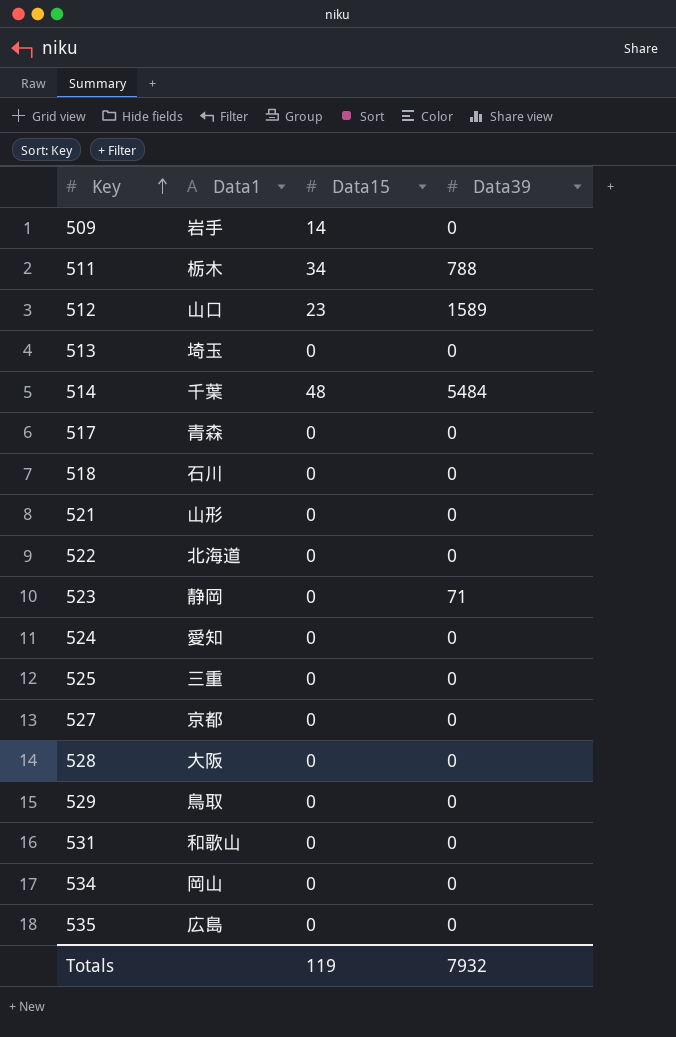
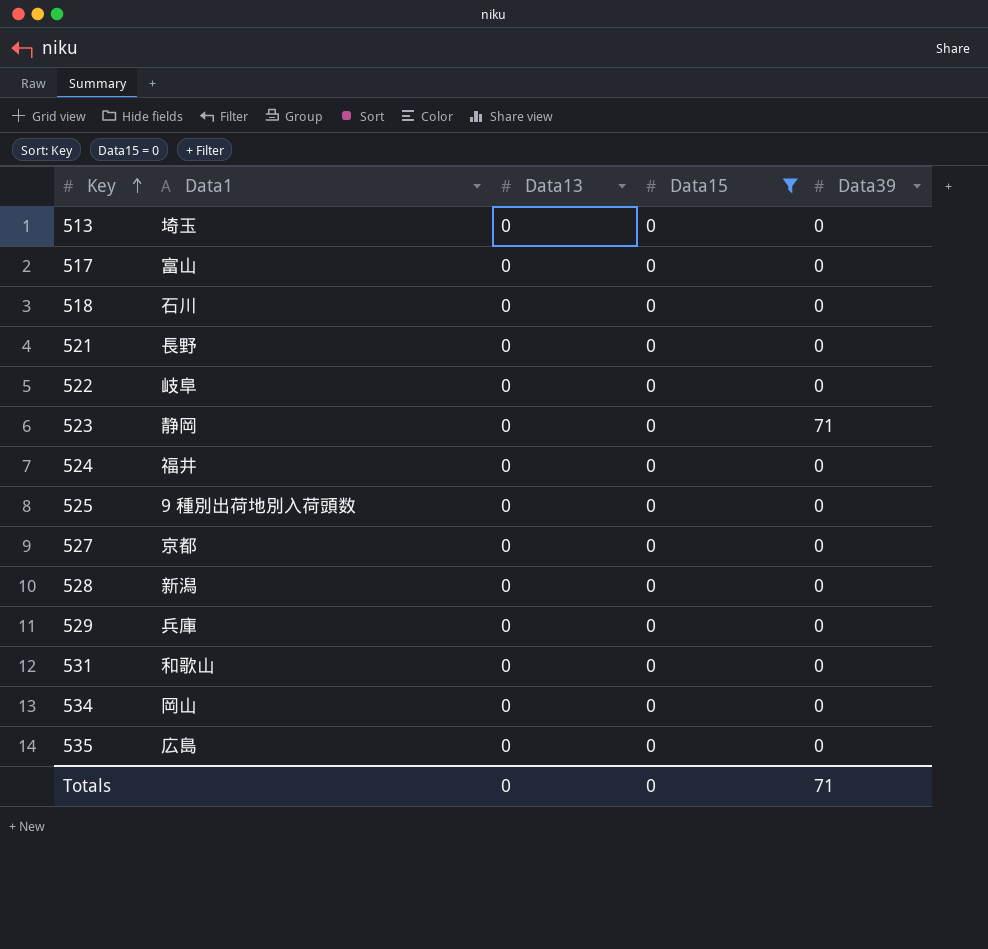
filter: none -> Data15 = 0
column Data13 | position: none -> 3
517 | Data1: 青森 -> 富山
521 | Data1: 山形 -> 長野
522 | Data1: 北海道 -> 岐阜
524 | Data1: 愛知 -> 福井
525 | Data1: 三重 -> 9 種別出荷地別入荷頭数
528 | Data1: 大阪 -> 新潟
529 | Data1: 鳥取 -> 兵庫
Totals | Data15: 119 -> 0
Totals | Data39: 7932 -> 71

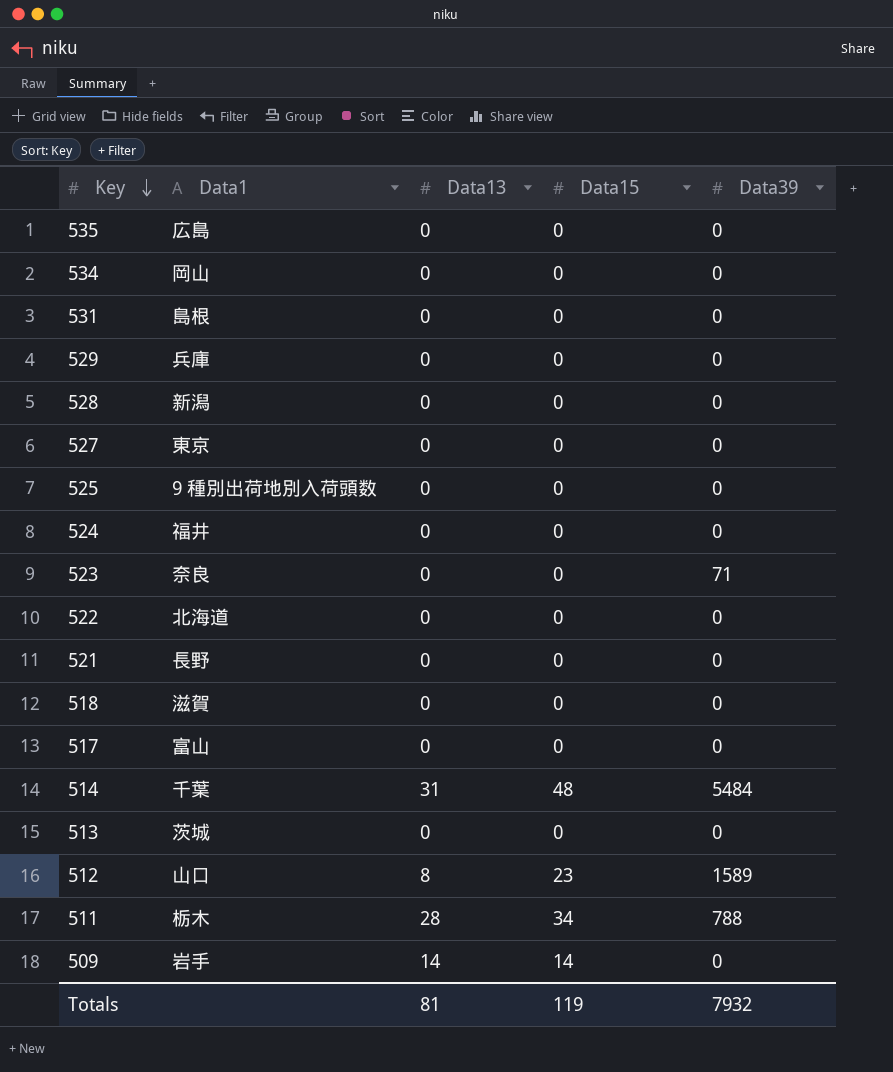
filter: Data15 = 0 -> none
row order: Key ascending -> Key descending
531 | Data1: 和歌山 -> 島根
527 | Data1: 京都 -> 東京
523 | Data1: 静岡 -> 奈良
522 | Data1: 岐阜 -> 北海道
518 | Data1: 石川 -> 滋賀
513 | Data1: 埼玉 -> 茨城
Totals | Data13: 0 -> 81
Totals | Data15: 0 -> 119
Totals | Data39: 71 -> 7932

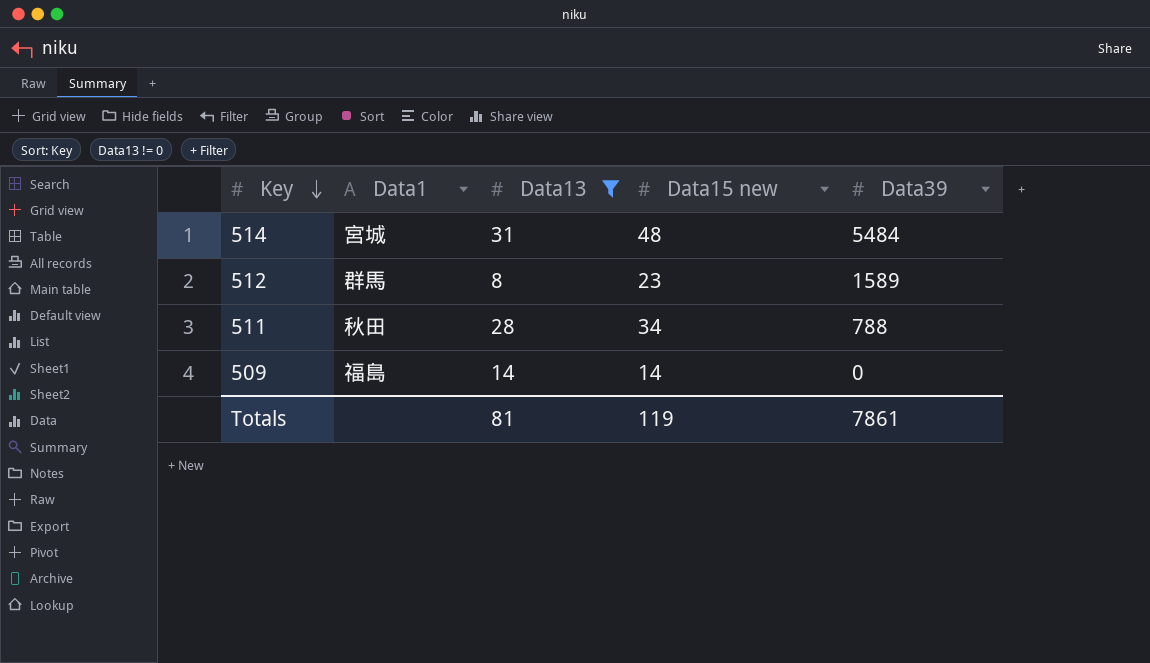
filter: none -> Data13 != 0
column name: Data15 -> Data15 new
514 | Data1: 千葉 -> 宮城
512 | Data1: 山口 -> 群馬
511 | Data1: 栃木 -> 秋田
509 | Data1: 岩手 -> 福島
Totals | Data39: 7932 -> 7861

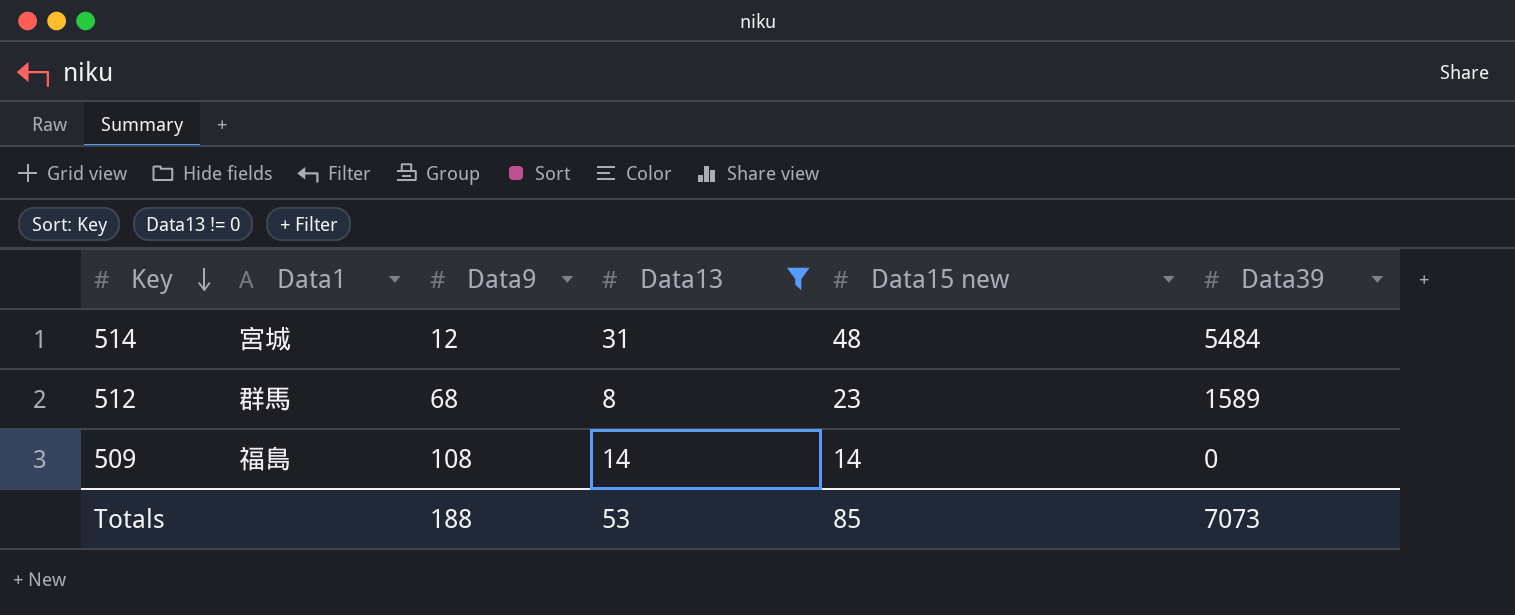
column Data9 | position: none -> 3
row 511: 秋田 | 28 | 34 | 788 -> none
Totals | Data13: 81 -> 53
Totals | Data15 new: 119 -> 85
Totals | Data39: 7861 -> 7073

